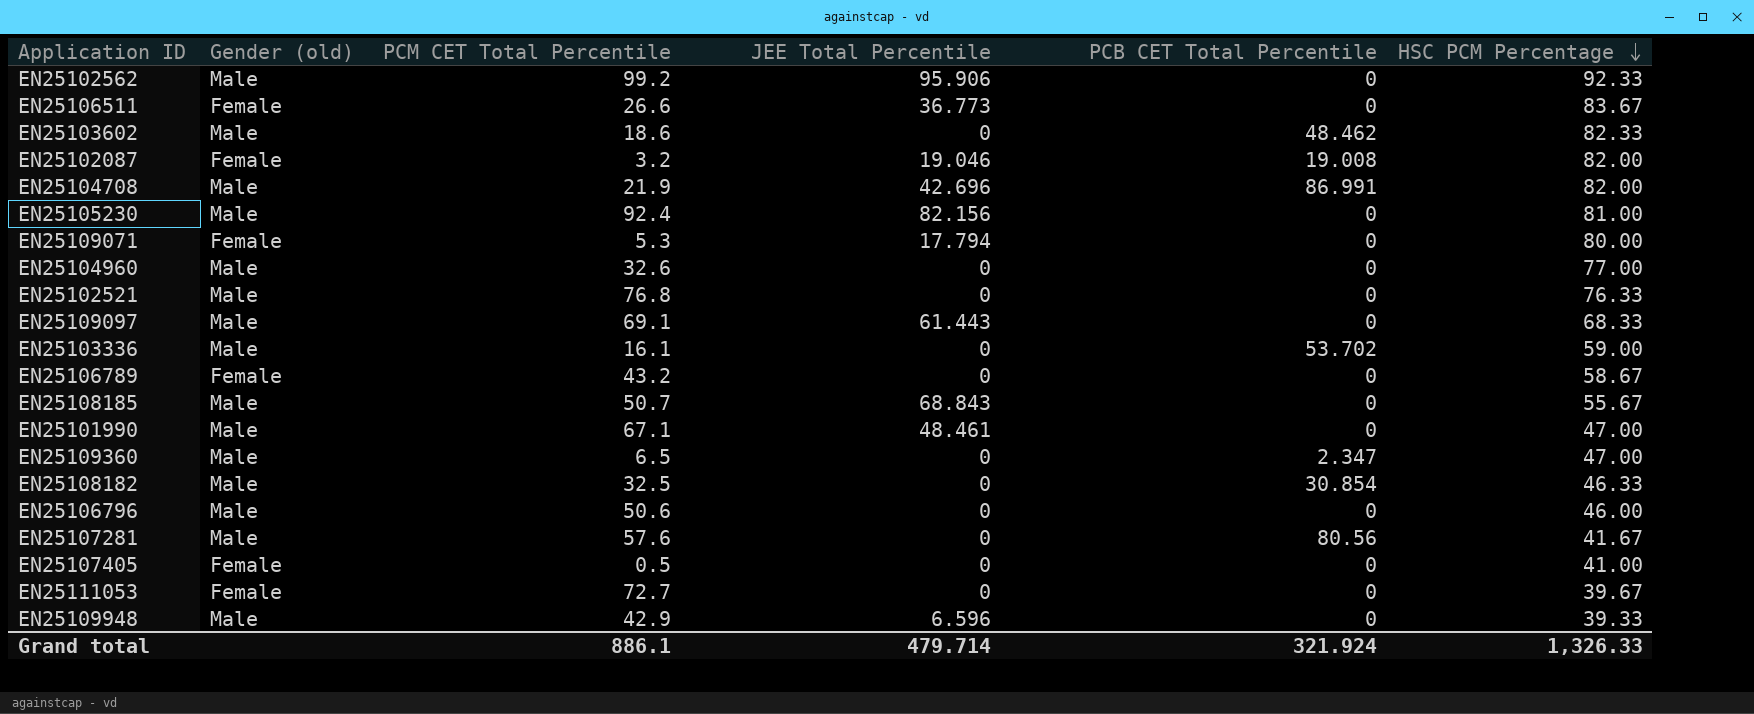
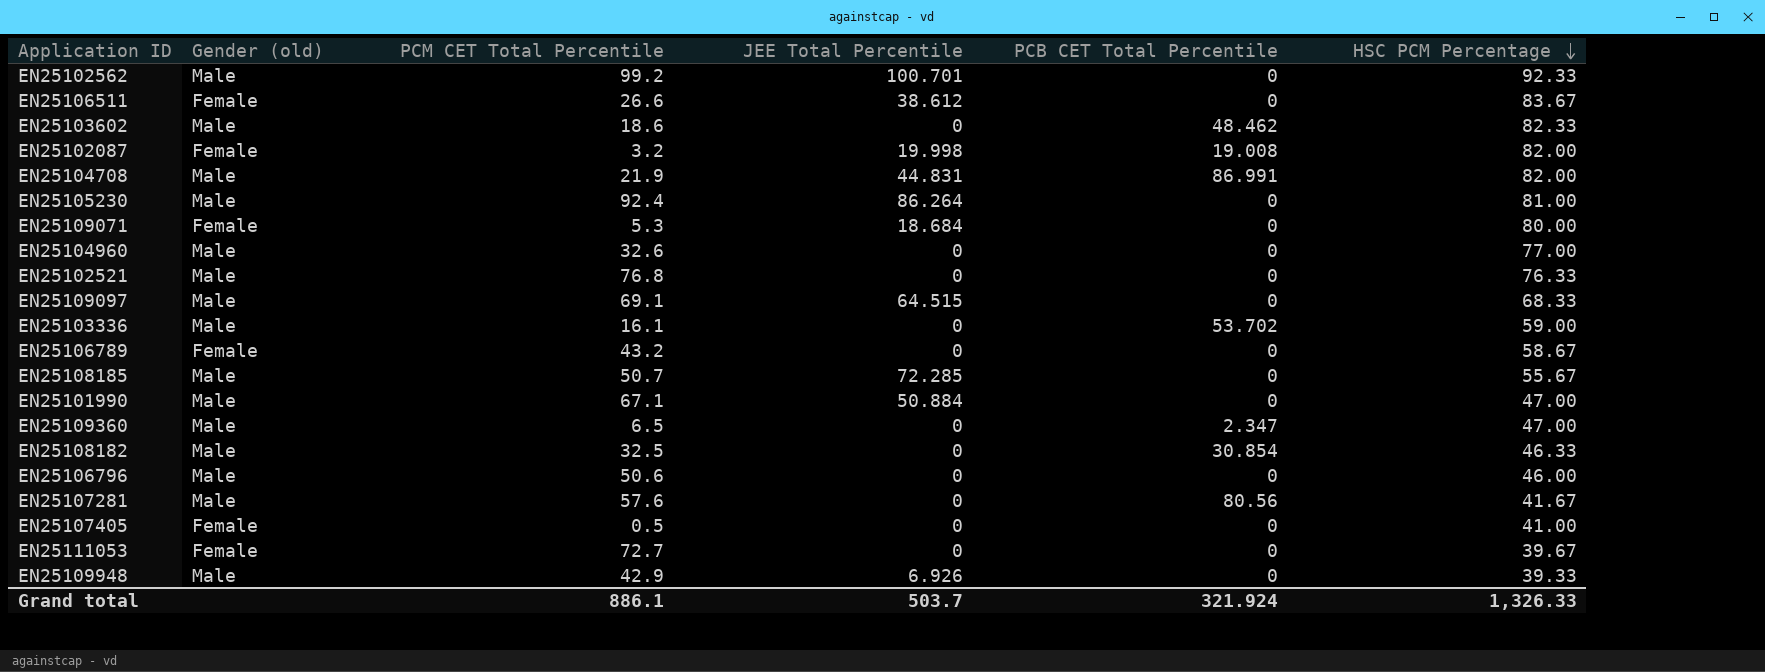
EN25102562 | JEE Total Percentile: 95.906 -> 100.701
EN25106511 | JEE Total Percentile: 36.773 -> 38.612
EN25102087 | JEE Total Percentile: 19.046 -> 19.998
EN25104708 | JEE Total Percentile: 42.696 -> 44.831
EN25105230 | JEE Total Percentile: 82.156 -> 86.264
EN25109071 | JEE Total Percentile: 17.794 -> 18.684
EN25109097 | JEE Total Percentile: 61.443 -> 64.515
EN25108185 | JEE Total Percentile: 68.843 -> 72.285
EN25101990 | JEE Total Percentile: 48.461 -> 50.884
EN25109948 | JEE Total Percentile: 6.596 -> 6.926
Grand total | JEE Total Percentile: 479.714 -> 503.7

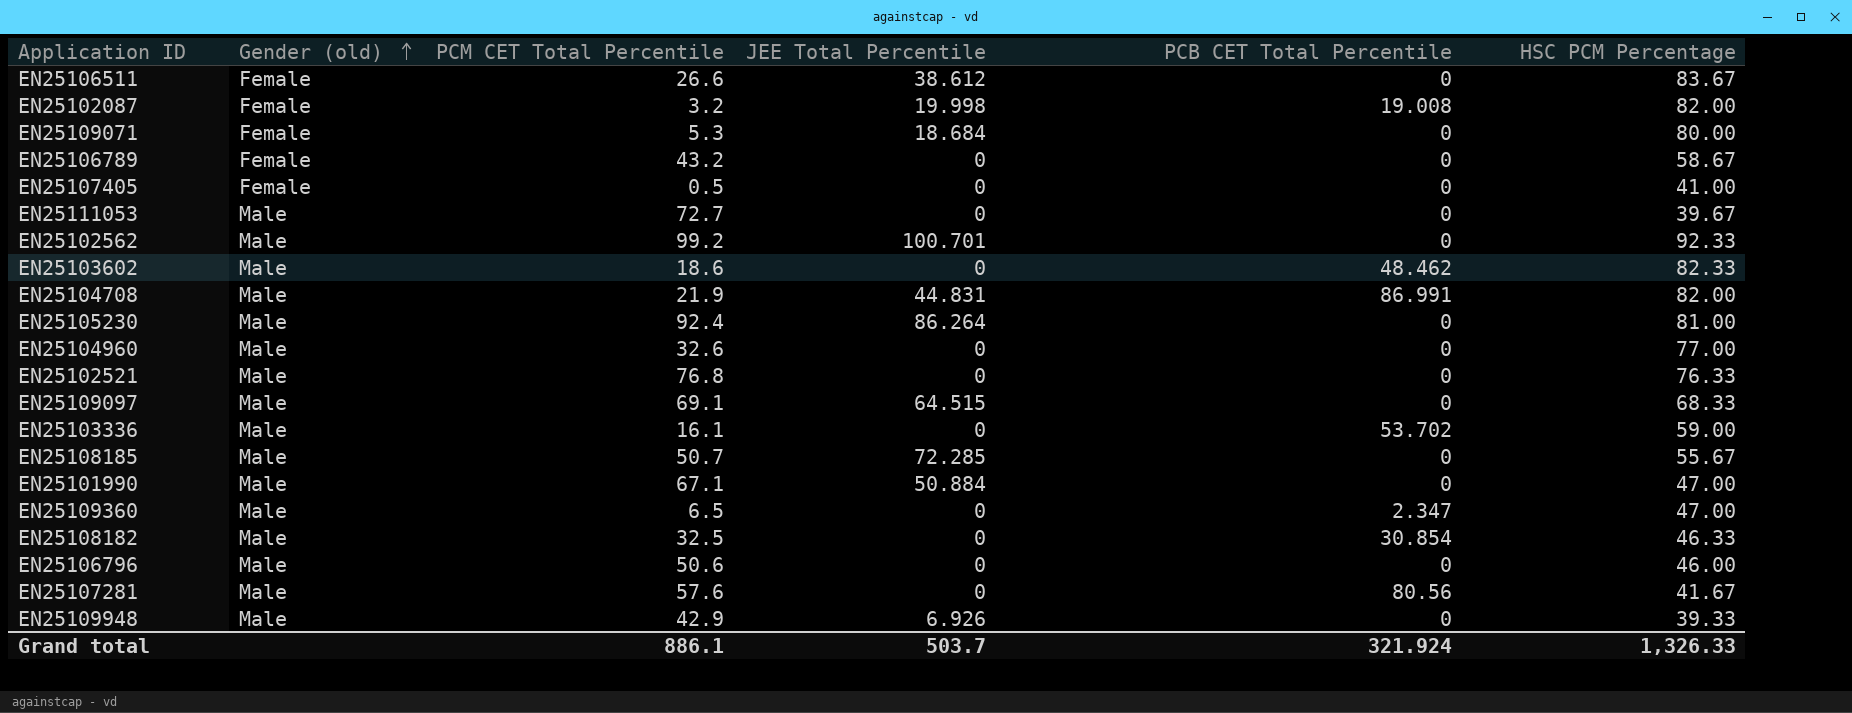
row order: HSC PCM Percentage descending -> Gender (old) ascending
EN25111053 | Gender (old): Female -> Male

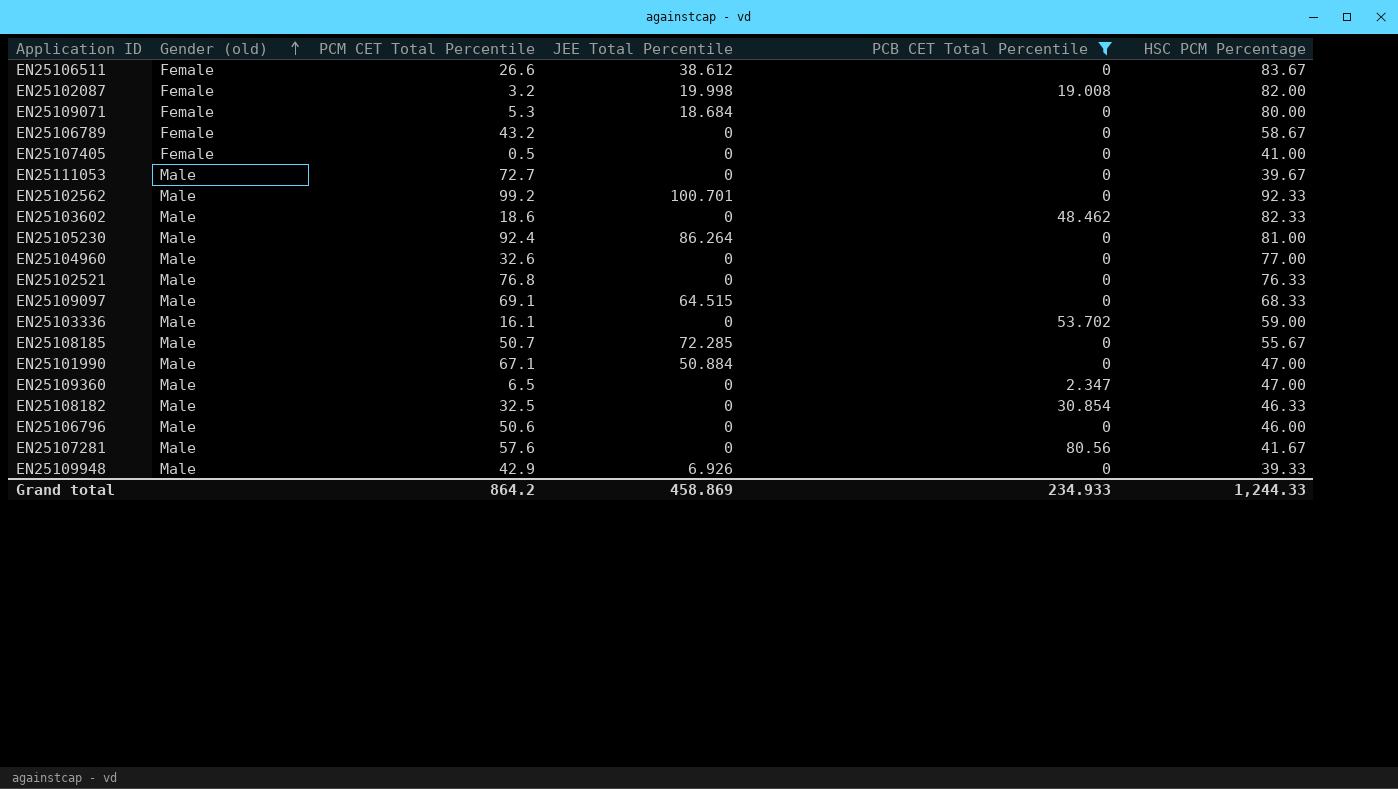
filter: none -> PCB CET Total Percentile != 86.991
Grand total | PCM CET Total Percentile: 886.1 -> 864.2
Grand total | JEE Total Percentile: 503.7 -> 458.869
Grand total | PCB CET Total Percentile: 321.924 -> 234.933
Grand total | HSC PCM Percentage: 1,326.33 -> 1,244.33

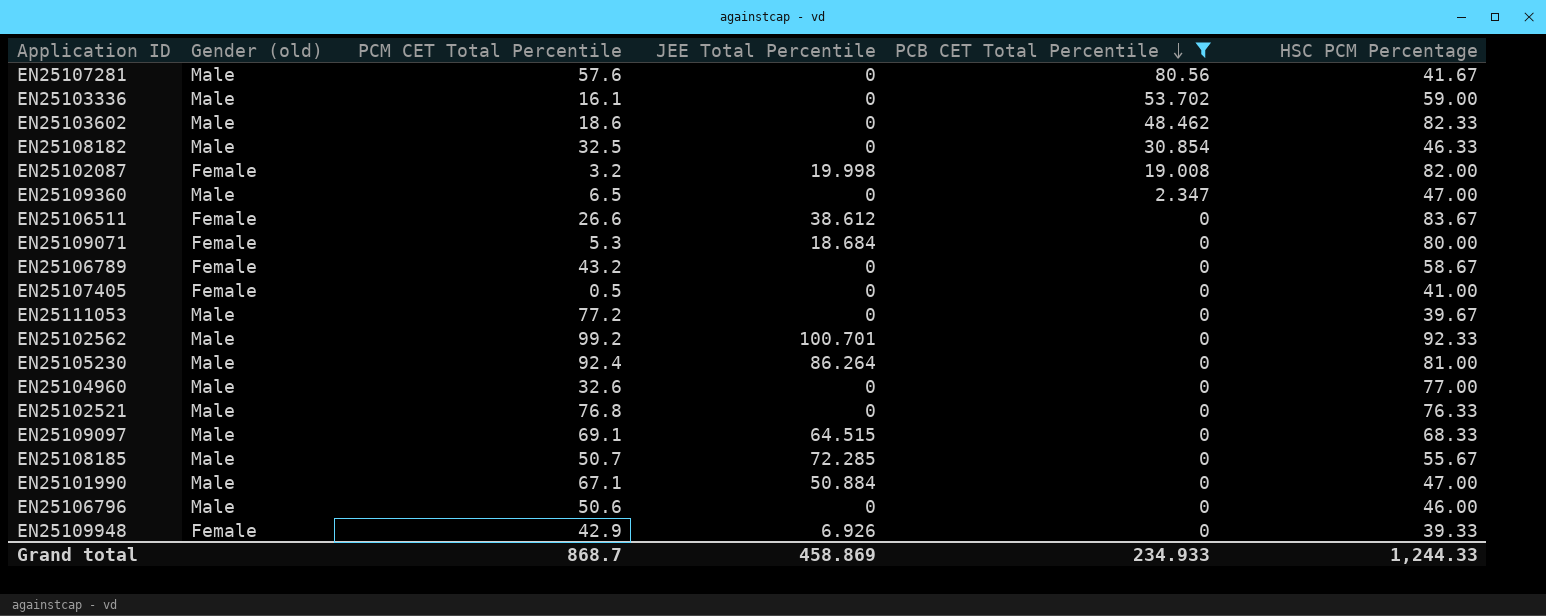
row order: Gender (old) ascending -> PCB CET Total Percentile descending
EN25111053 | PCM CET Total Percentile: 72.7 -> 77.2
EN25109948 | Gender (old): Male -> Female
Grand total | PCM CET Total Percentile: 864.2 -> 868.7

